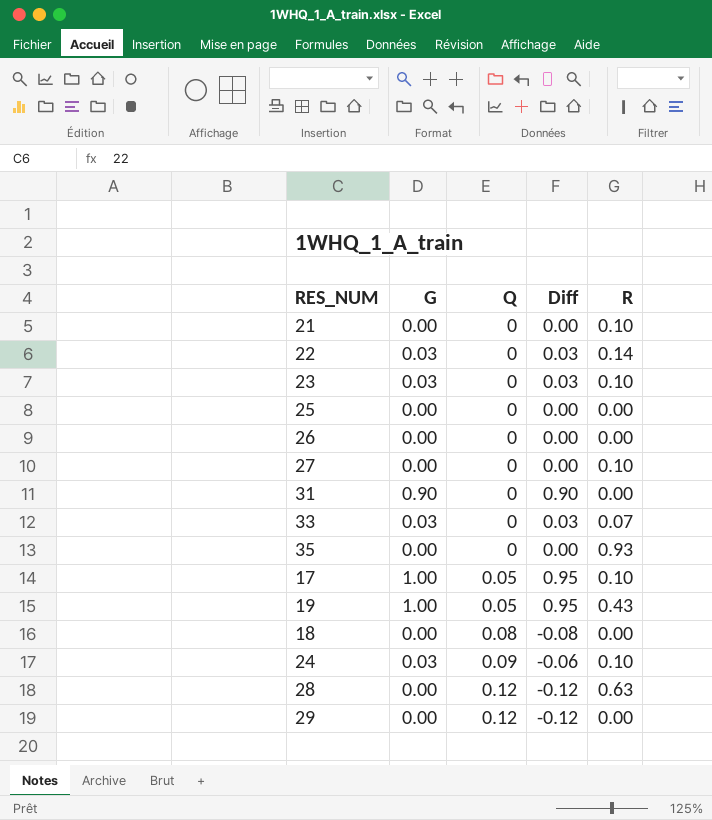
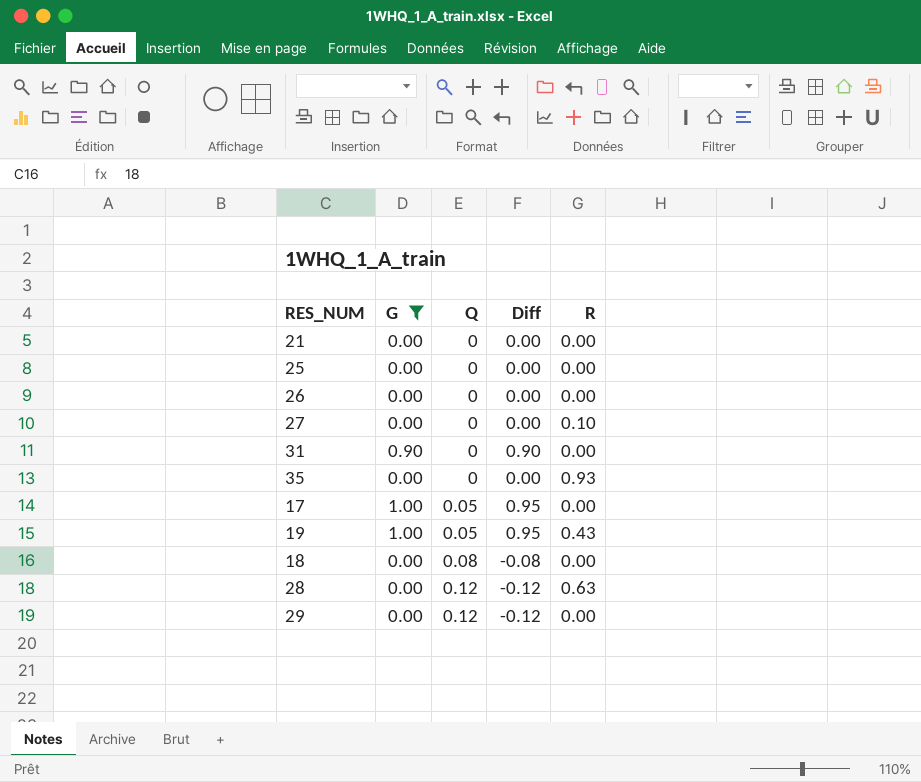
filter: none -> G != 0.03
21 | R: 0.10 -> 0.00
17 | R: 0.10 -> 0.00

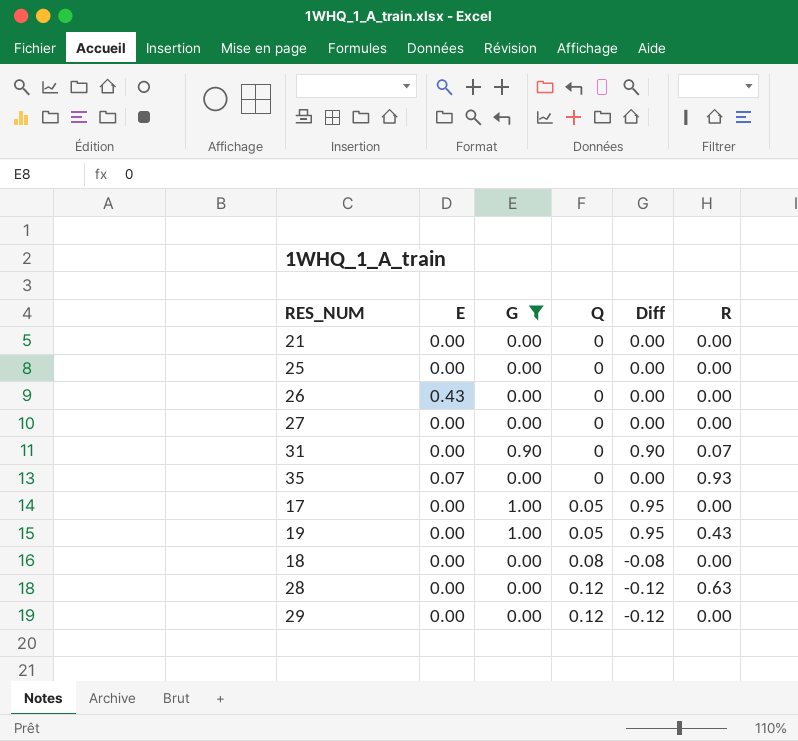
column E | position: none -> 2
27 | R: 0.10 -> 0.00
31 | R: 0.00 -> 0.07

